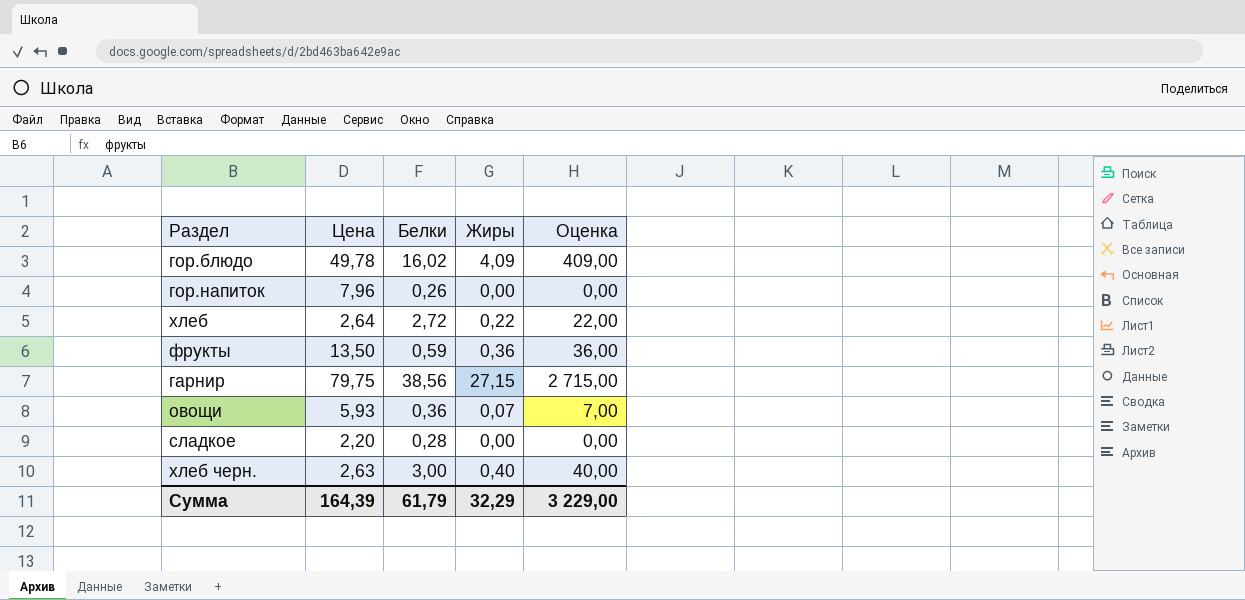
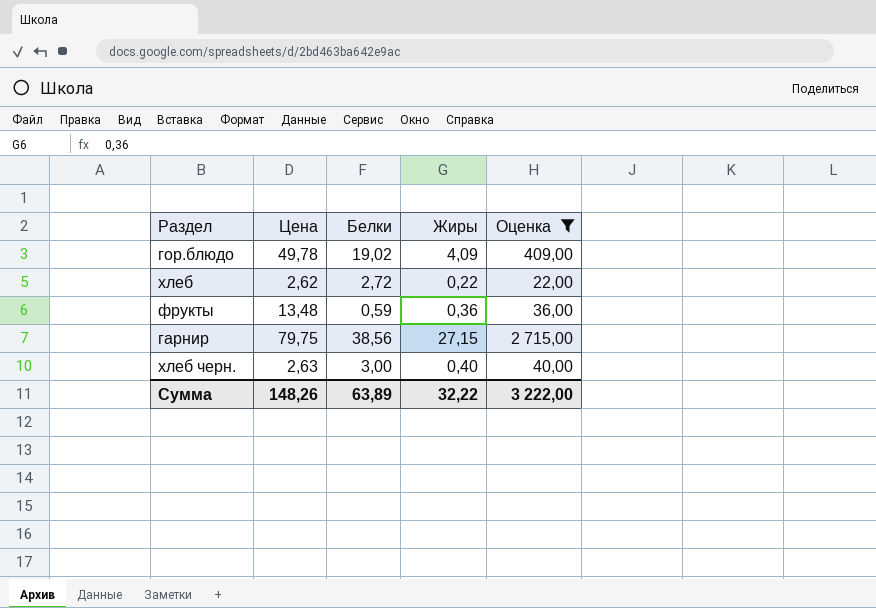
filter: none -> Оценка >= 22,00
гор.блюдо | Белки: 16,02 -> 19,02
хлеб | Цена: 2,64 -> 2,62
фрукты | Цена: 13,50 -> 13,48
Сумма | Цена: 164,39 -> 148,26
Сумма | Белки: 61,79 -> 63,89
Сумма | Жиры: 32,29 -> 32,22
Сумма | Оценка: 3 229,00 -> 3 222,00

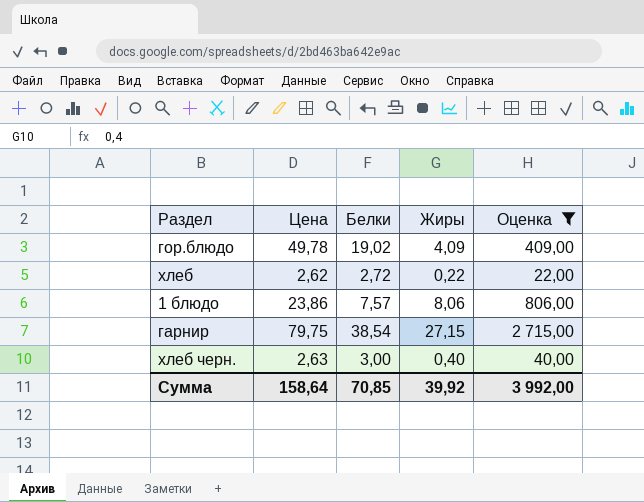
row фрукты: 13,48 | 0,59 | 0,36 | 36,00 -> none
row 1 блюдо: none -> 23,86 | 7,57 | 8,06 | 806,00
гарнир | Белки: 38,56 -> 38,54
Сумма | Цена: 148,26 -> 158,64
Сумма | Белки: 63,89 -> 70,85
Сумма | Жиры: 32,22 -> 39,92
Сумма | Оценка: 3 222,00 -> 3 992,00

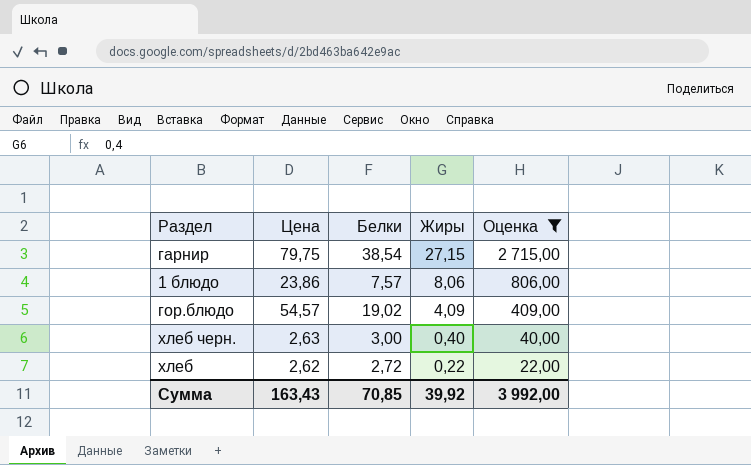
row order: none -> Жиры descending
гор.блюдо | Цена: 49,78 -> 54,57
Сумма | Цена: 158,64 -> 163,43

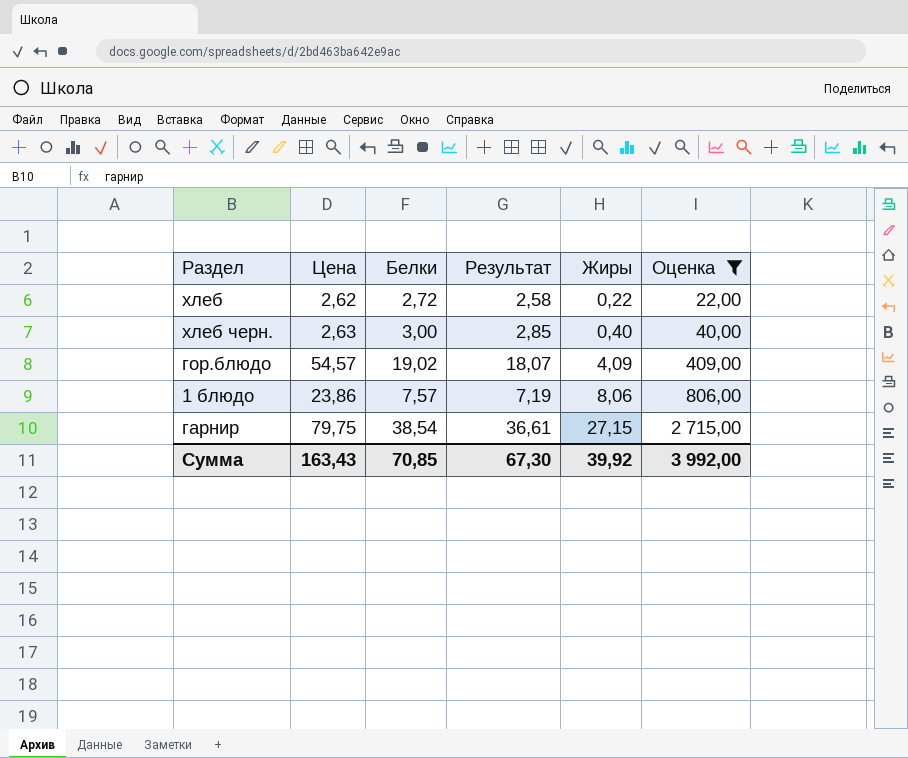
row order: Жиры descending -> Жиры ascending
column Результат | formula: none -> [Белки] * 0,95

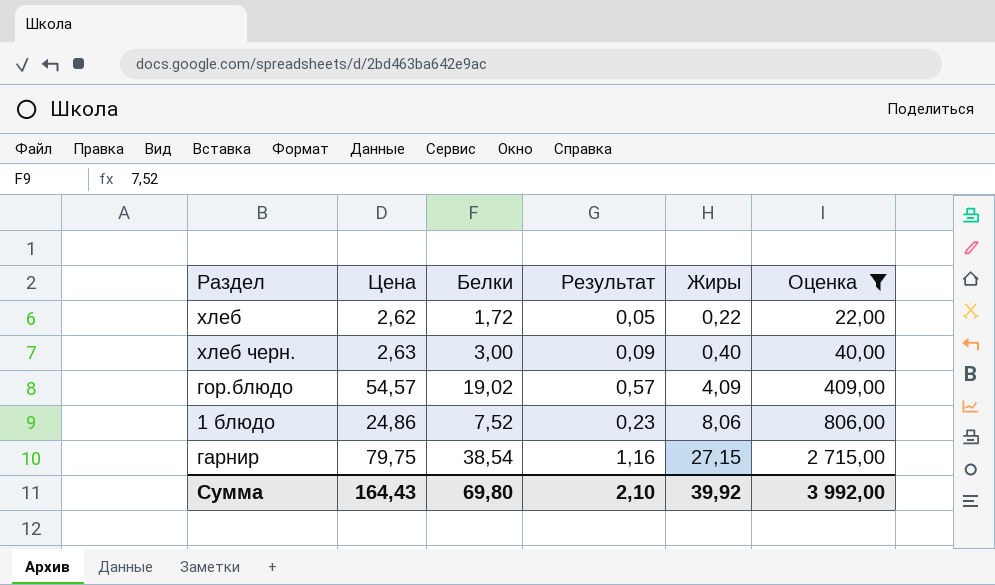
column Результат | formula: [Белки] * 0,95 -> [Белки] * 0,03
хлеб | Белки: 2,72 -> 1,72
1 блюдо | Цена: 23,86 -> 24,86
1 блюдо | Белки: 7,57 -> 7,52
Сумма | Цена: 163,43 -> 164,43
Сумма | Белки: 70,85 -> 69,80
Сумма | Результат: 67,30 -> 2,10

